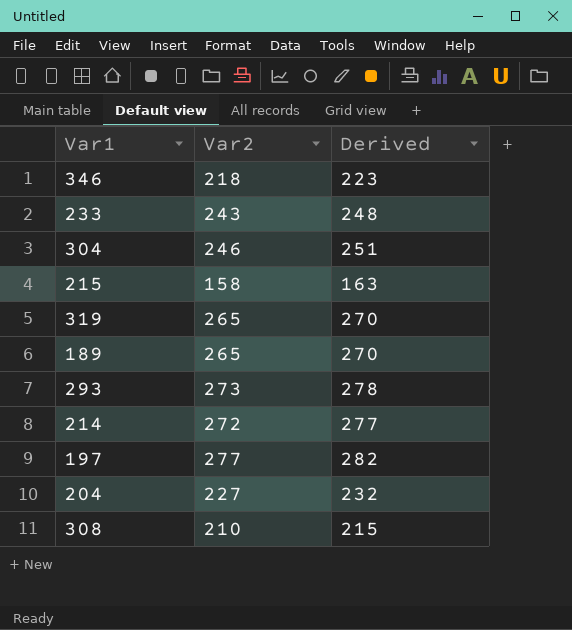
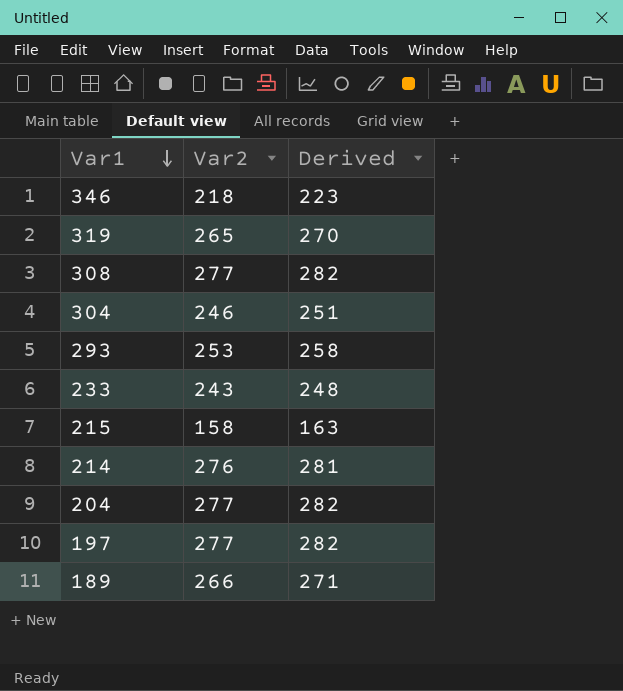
row order: none -> Var1 descending
308 | Var2: 210 -> 277
308 | Derived: 215 -> 282
293 | Var2: 273 -> 253
293 | Derived: 278 -> 258
214 | Var2: 272 -> 276
214 | Derived: 277 -> 281
204 | Var2: 227 -> 277
204 | Derived: 232 -> 282
189 | Var2: 265 -> 266
189 | Derived: 270 -> 271

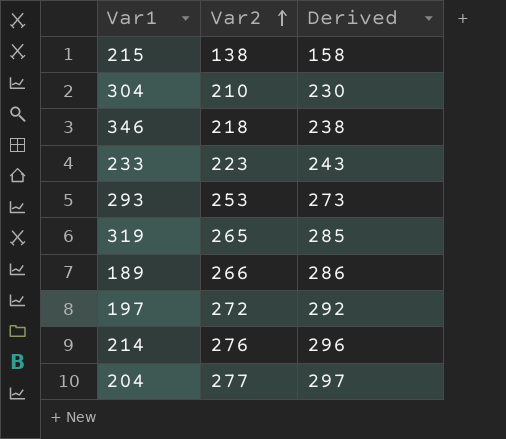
row order: Var1 descending -> Var2 ascending
column Derived | formula: [Var2] + 5 -> [Var2] + 20
row 308: 277 | 282 -> none
215 | Var2: 158 -> 138
304 | Var2: 246 -> 210
233 | Var2: 243 -> 223
197 | Var2: 277 -> 272

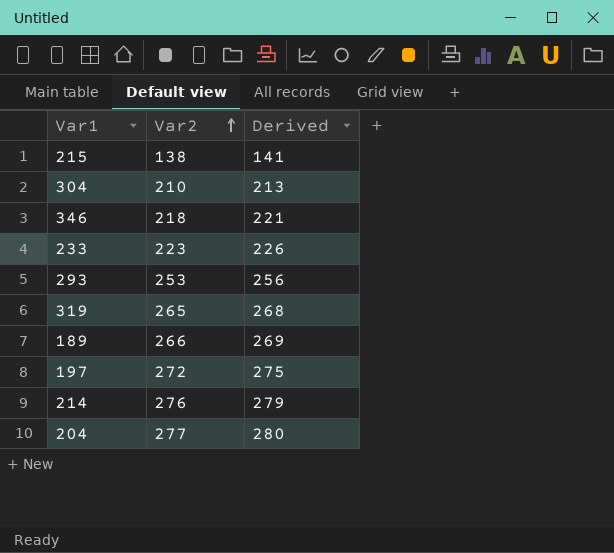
column Derived | formula: [Var2] + 20 -> [Var2] + 3

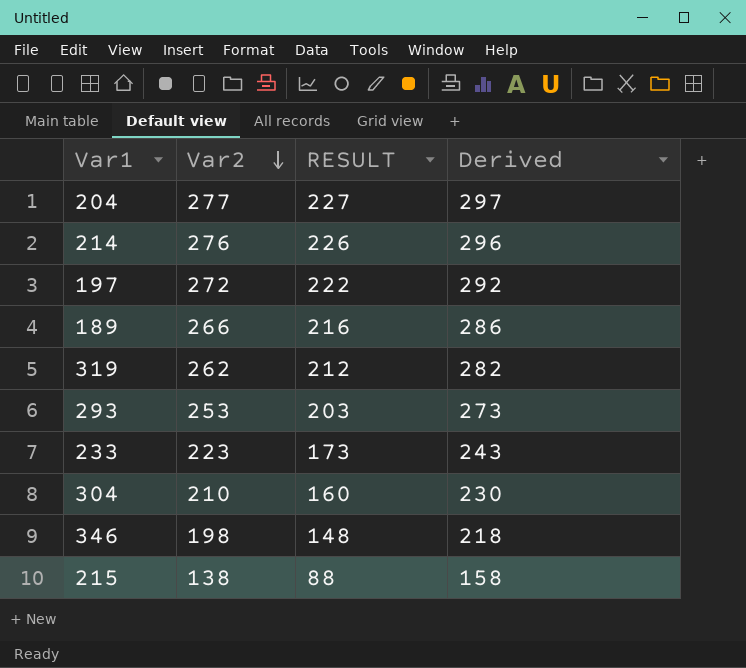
row order: Var2 ascending -> Var2 descending
column RESULT | formula: none -> [Var2] - 50
column Derived | formula: [Var2] + 3 -> [Var2] + 20
319 | Var2: 265 -> 262
346 | Var2: 218 -> 198

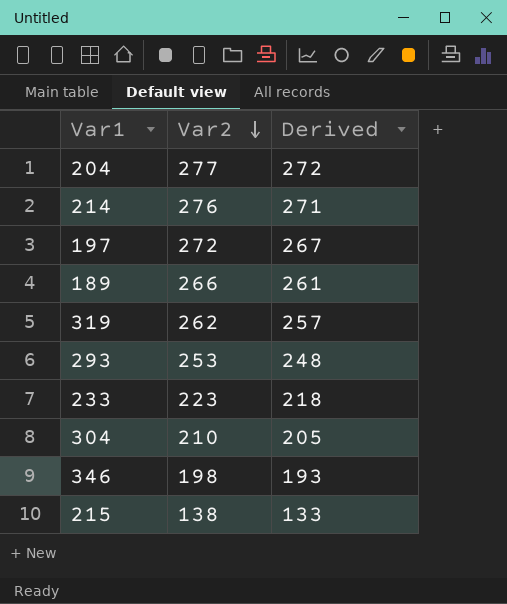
column RESULT | formula: [Var2] - 50 -> none
column Derived | formula: [Var2] + 20 -> [Var2] - 5

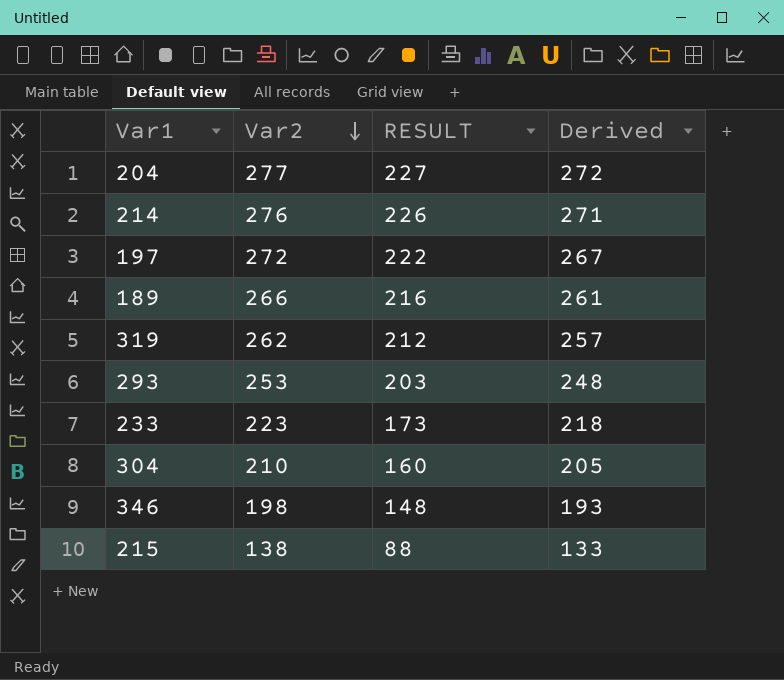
column RESULT | formula: none -> [Var2] - 50

